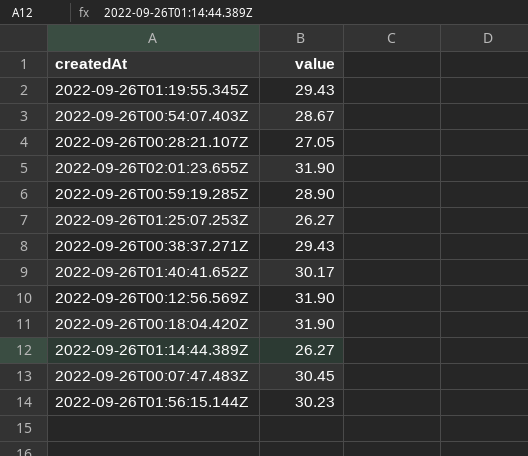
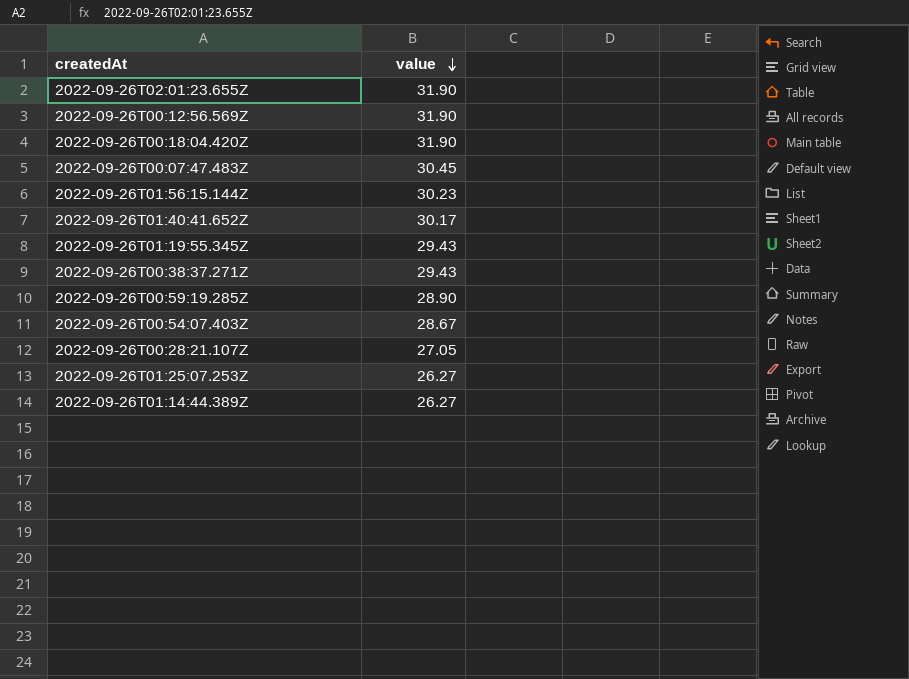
row order: none -> value descending

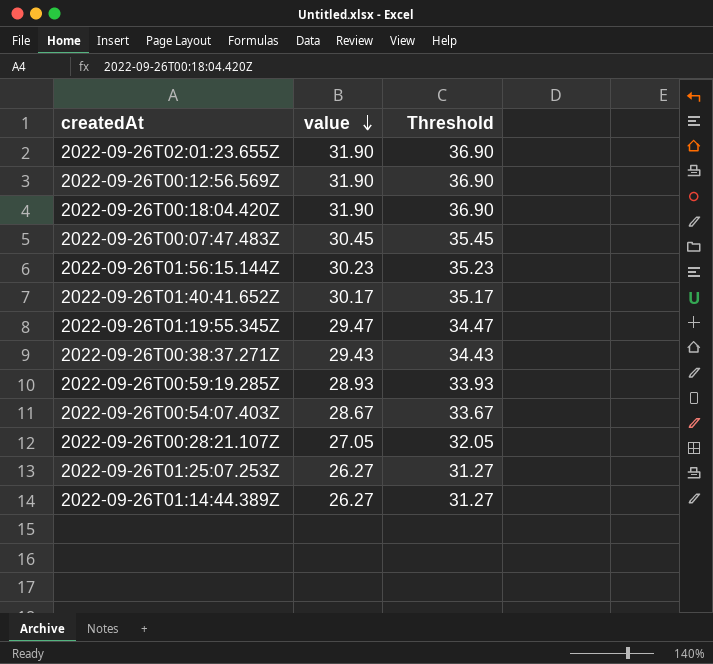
column Threshold | formula: none -> [value] + 5
2022-09-26T01:19:55.345Z | value: 29.43 -> 29.47
2022-09-26T00:59:19.285Z | value: 28.90 -> 28.93

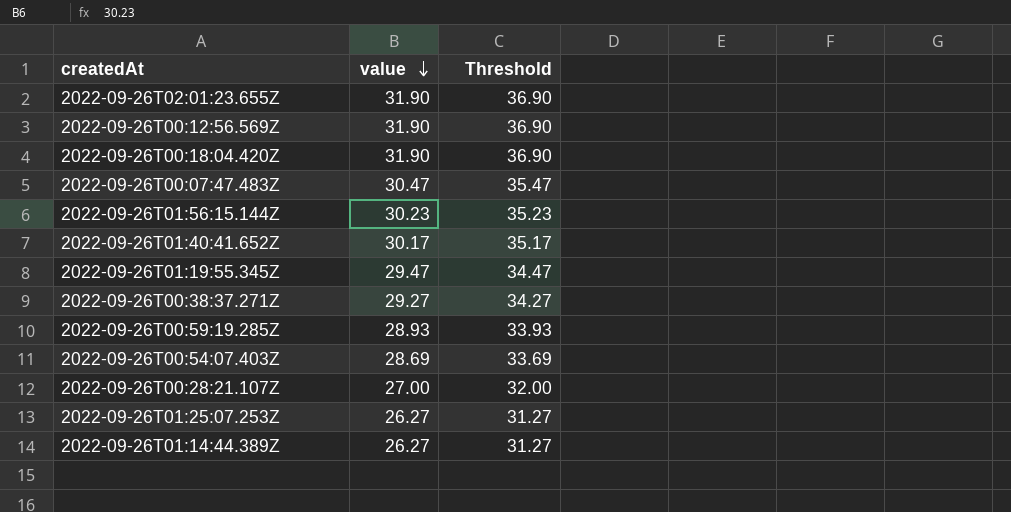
2022-09-26T00:07:47.483Z | value: 30.45 -> 30.47
2022-09-26T00:07:47.483Z | Threshold: 35.45 -> 35.47
2022-09-26T00:38:37.271Z | value: 29.43 -> 29.27
2022-09-26T00:38:37.271Z | Threshold: 34.43 -> 34.27
2022-09-26T00:54:07.403Z | value: 28.67 -> 28.69
2022-09-26T00:54:07.403Z | Threshold: 33.67 -> 33.69
2022-09-26T00:28:21.107Z | value: 27.05 -> 27.00
2022-09-26T00:28:21.107Z | Threshold: 32.05 -> 32.00

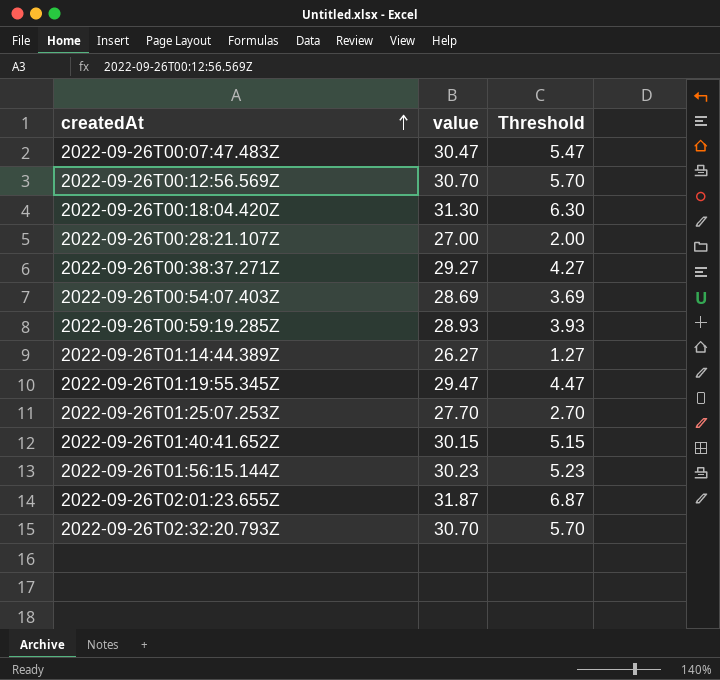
row order: value descending -> createdAt ascending
column Threshold | formula: [value] + 5 -> [value] - 25
2022-09-26T00:12:56.569Z | value: 31.90 -> 30.70
2022-09-26T00:18:04.420Z | value: 31.90 -> 31.30
2022-09-26T01:25:07.253Z | value: 26.27 -> 27.70
2022-09-26T01:40:41.652Z | value: 30.17 -> 30.15
2022-09-26T02:01:23.655Z | value: 31.90 -> 31.87
row 2022-09-26T02:32:20.793Z: none -> 30.70 | 5.70

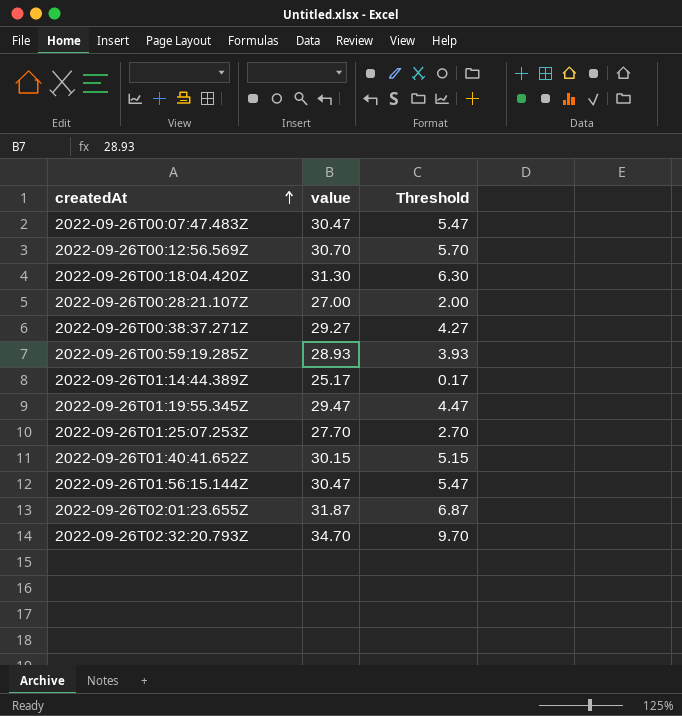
row 2022-09-26T00:54:07.403Z: 28.69 | 3.69 -> none
2022-09-26T01:14:44.389Z | value: 26.27 -> 25.17
2022-09-26T01:14:44.389Z | Threshold: 1.27 -> 0.17
2022-09-26T01:56:15.144Z | value: 30.23 -> 30.47
2022-09-26T01:56:15.144Z | Threshold: 5.23 -> 5.47
2022-09-26T02:32:20.793Z | value: 30.70 -> 34.70
2022-09-26T02:32:20.793Z | Threshold: 5.70 -> 9.70

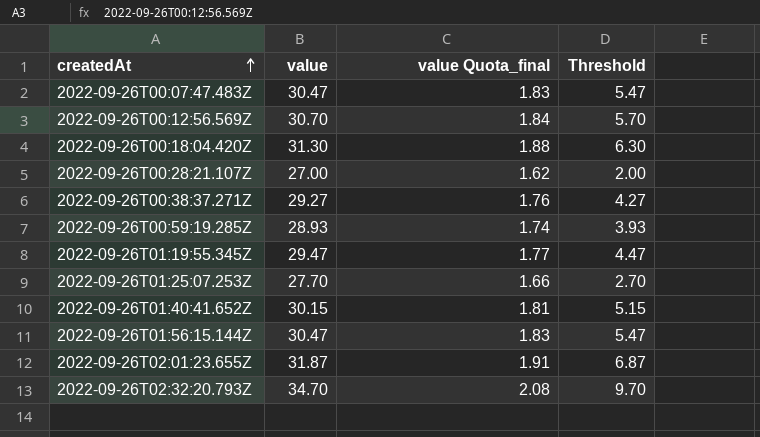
column value Quota_final | formula: none -> [value] * 0.06
row 2022-09-26T01:14:44.389Z: 25.17 | 0.17 -> none

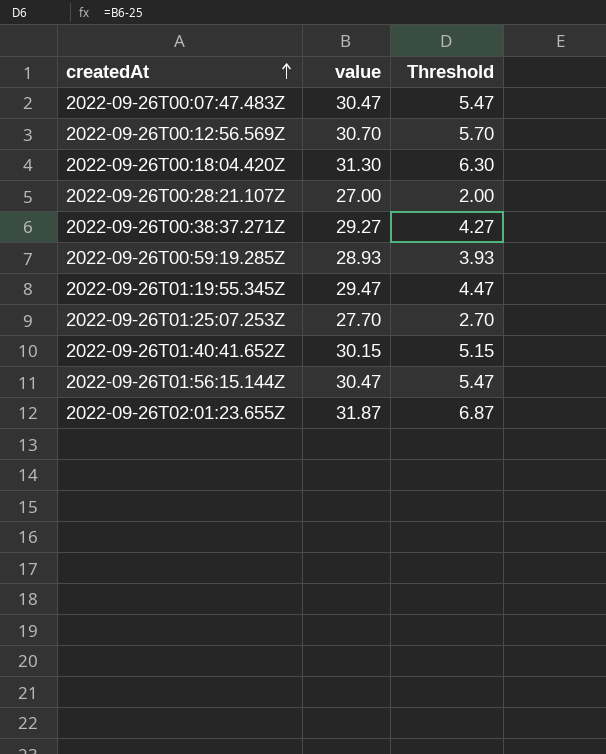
column value Quota_final | formula: [value] * 0.06 -> none
row 2022-09-26T02:32:20.793Z: 34.70 | 2.08 | 9.70 -> none

